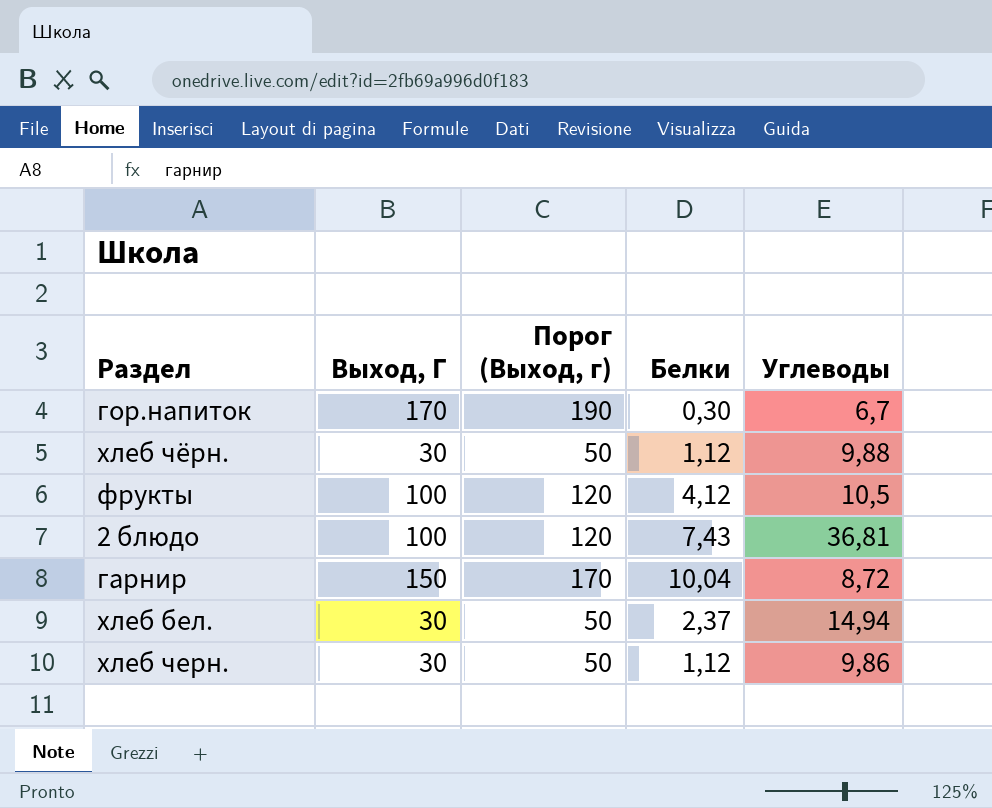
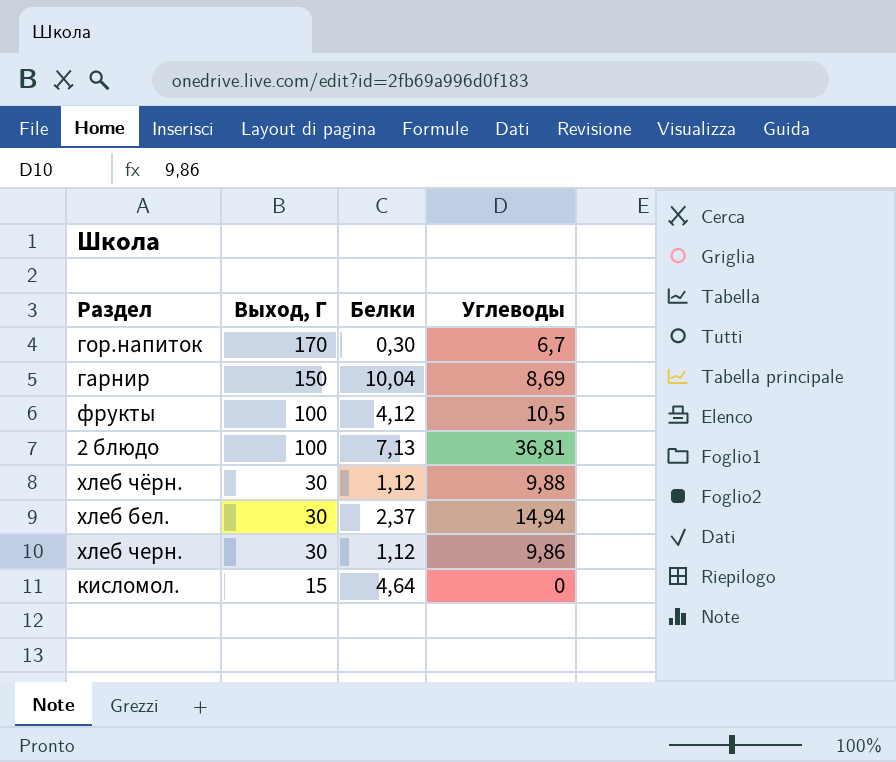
row order: none -> Выход, Г descending
column Порог (Выход, г) | formula: [Выход, Г] + 20 -> none
гарнир | Углеводы: 8,72 -> 8,69
2 блюдо | Белки: 7,43 -> 7,13
row кисломол.: none -> 15 | 4,64 | 0

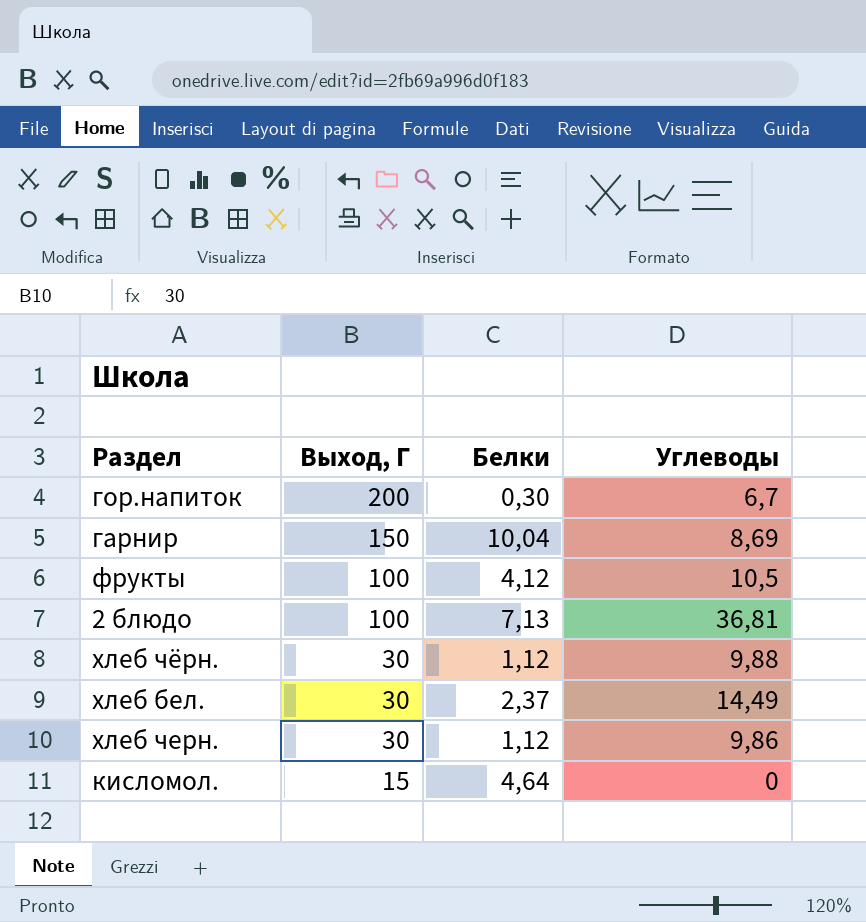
гор.напиток | Выход, Г: 170 -> 200
хлеб бел. | Углеводы: 14,94 -> 14,49

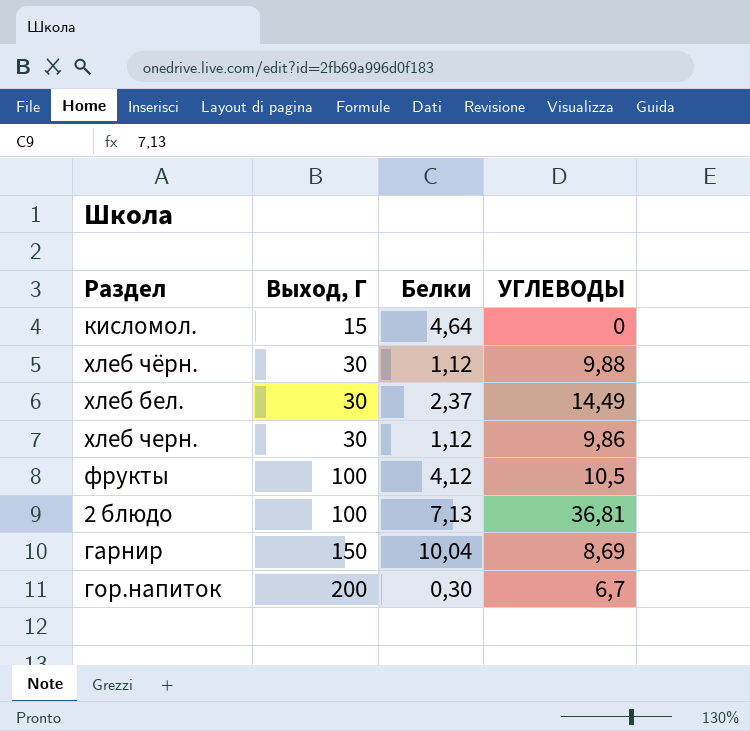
row order: Выход, Г descending -> Выход, Г ascending
column name: Углеводы -> УГЛЕВОДЫ

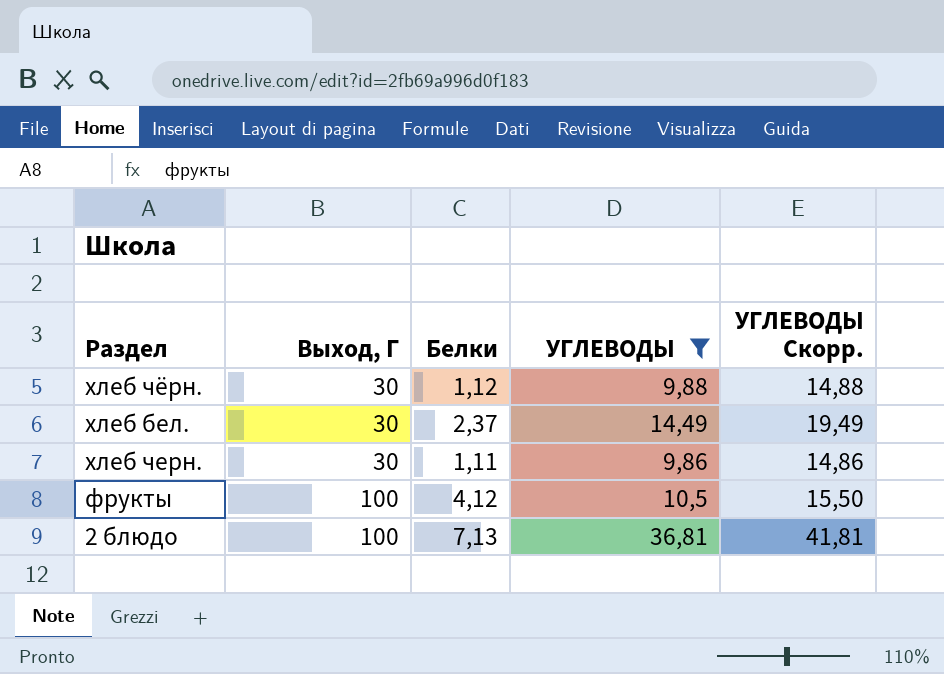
filter: none -> УГЛЕВОДЫ >= 9,86
column УГЛЕВОДЫ Скорр. | formula: none -> [УГЛЕВОДЫ] + 5
хлеб черн. | Белки: 1,12 -> 1,11

